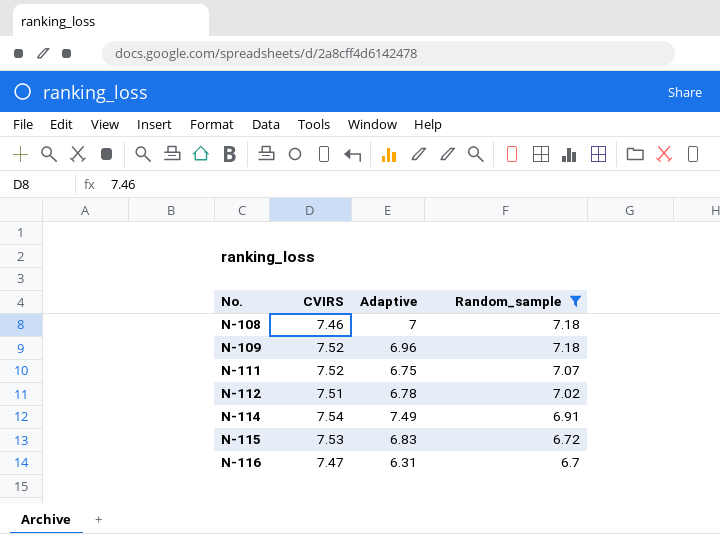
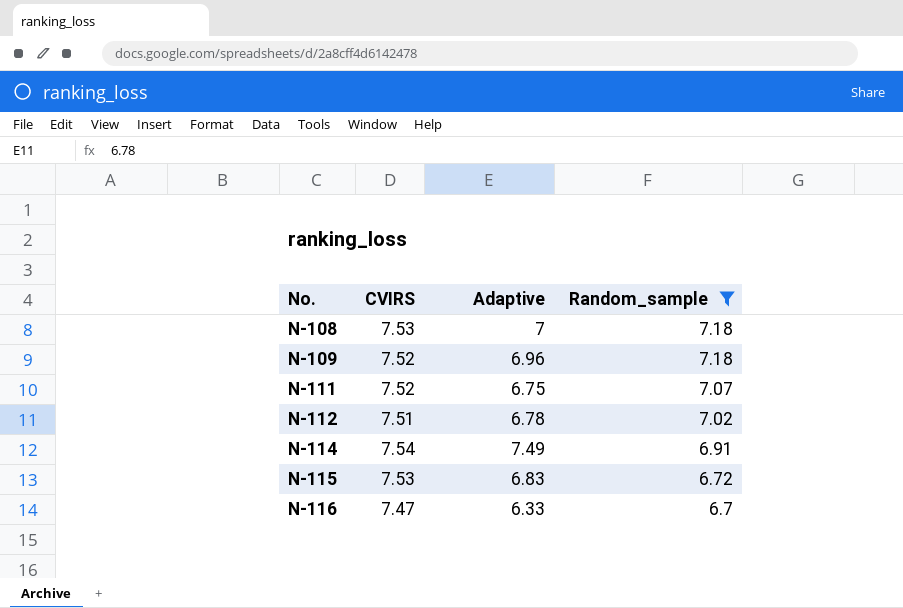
N-108 | CVIRS: 7.46 -> 7.53
N-116 | Adaptive: 6.31 -> 6.33

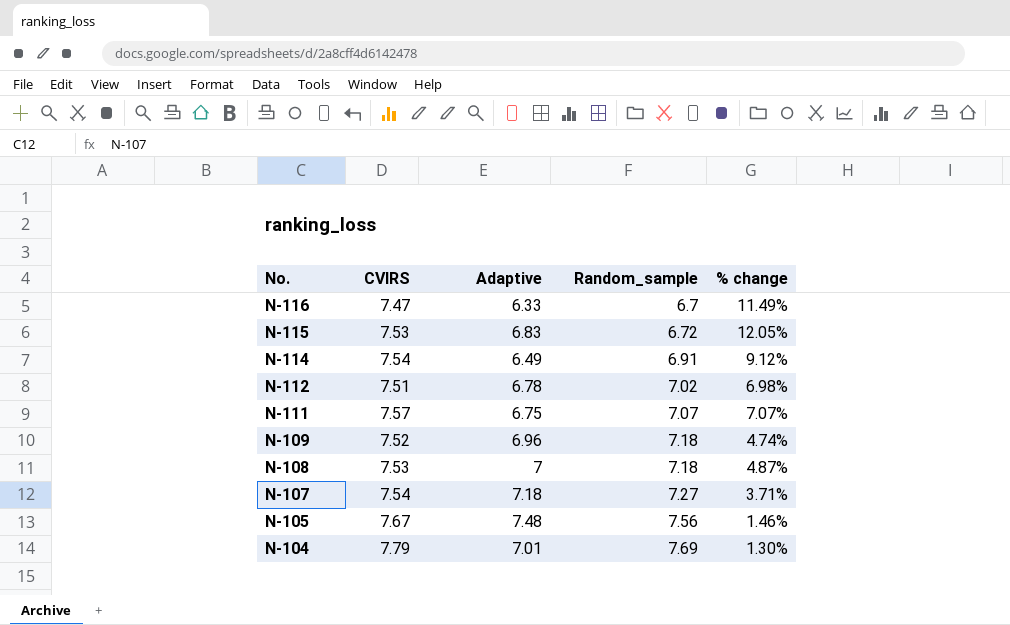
filter: Random_sample <= 7.18 -> none
row order: No. ascending -> No. descending
column % change | formula: none -> ([CVIRS] - [Random_sample]) / [Random_sample]
N-114 | Adaptive: 7.49 -> 6.49
N-111 | CVIRS: 7.52 -> 7.57

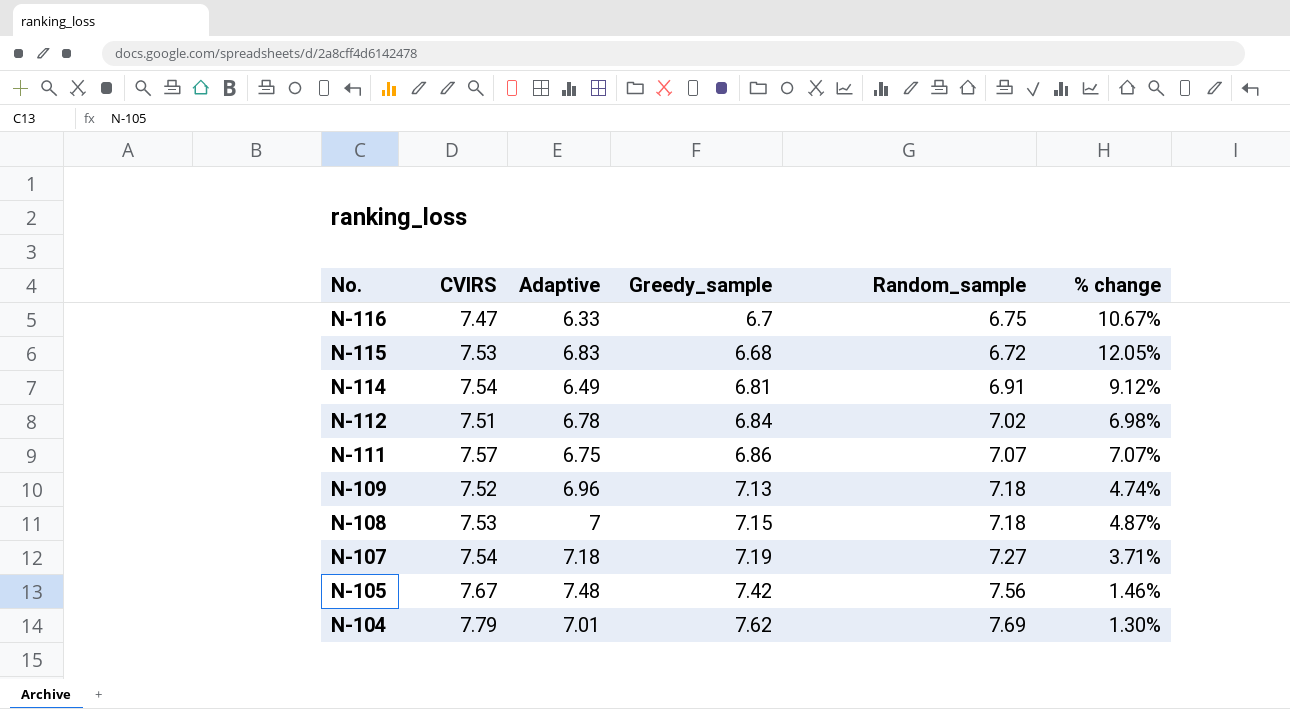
column Greedy_sample | position: none -> 4
N-116 | Random_sample: 6.7 -> 6.75
N-116 | % change: 11.49% -> 10.67%

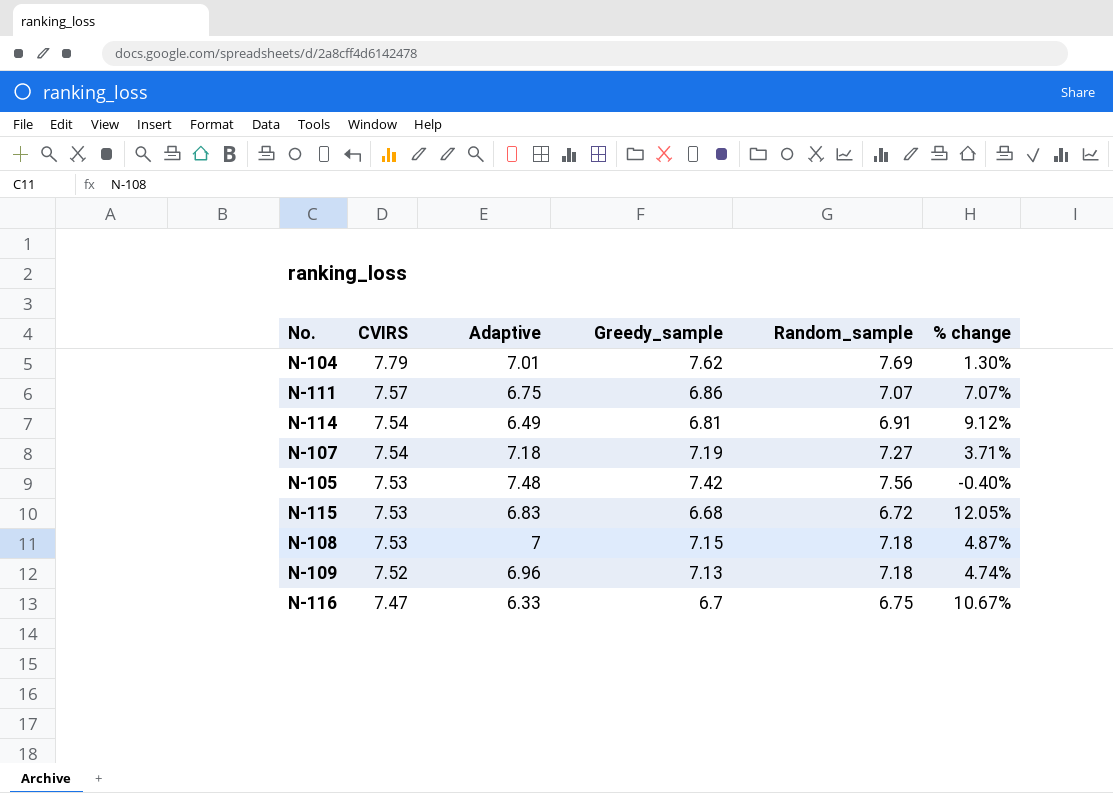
row order: No. descending -> CVIRS descending
row N-112: 7.51 | 6.78 | 6.84 | 7.02 | 6.98% -> none
N-105 | CVIRS: 7.67 -> 7.53
N-105 | % change: 1.46% -> -0.40%

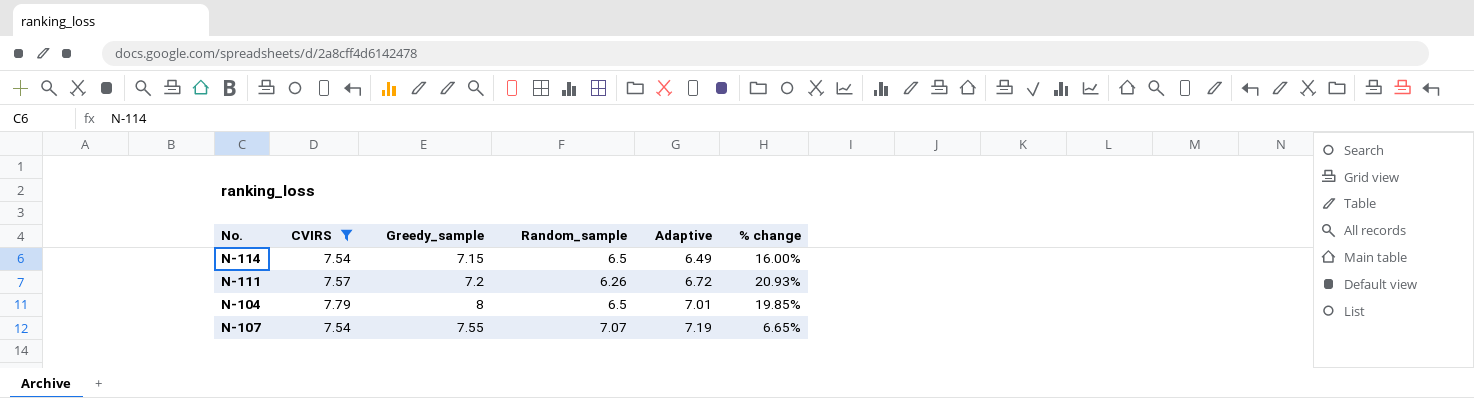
filter: none -> CVIRS >= 7.54
row order: CVIRS descending -> Adaptive ascending
column Adaptive | position: 3 -> 5
N-114 | Greedy_sample: 6.81 -> 7.15
N-114 | Random_sample: 6.91 -> 6.5
N-114 | % change: 9.12% -> 16.00%
N-111 | Greedy_sample: 6.86 -> 7.2
N-111 | Random_sample: 7.07 -> 6.26
N-111 | Adaptive: 6.75 -> 6.72
N-111 | % change: 7.07% -> 20.93%
N-104 | Greedy_sample: 7.62 -> 8
N-104 | Random_sample: 7.69 -> 6.5
N-104 | % change: 1.30% -> 19.85%
N-107 | Greedy_sample: 7.19 -> 7.55
N-107 | Random_sample: 7.27 -> 7.07
N-107 | Adaptive: 7.18 -> 7.19
N-107 | % change: 3.71% -> 6.65%

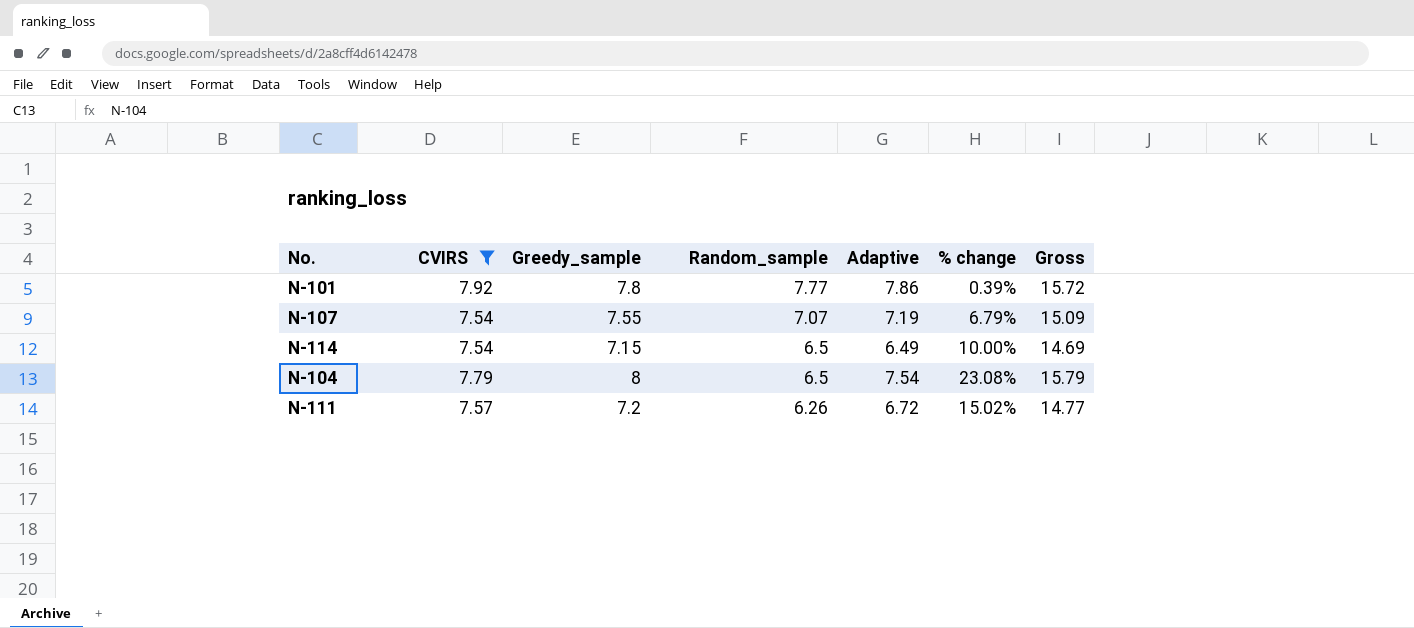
row order: Adaptive ascending -> Random_sample descending
column % change | formula: ([CVIRS] - [Random_sample]) / [Random_sample] -> ([Greedy_sample] - [Random_sample]) / [Random_sample]
column Gross | formula: none -> [CVIRS] + [Greedy_sample]
row N-101: none -> 7.92 | 7.8 | 7.77 | 7.86 | 0.39% | 15.72
N-104 | Adaptive: 7.01 -> 7.54

